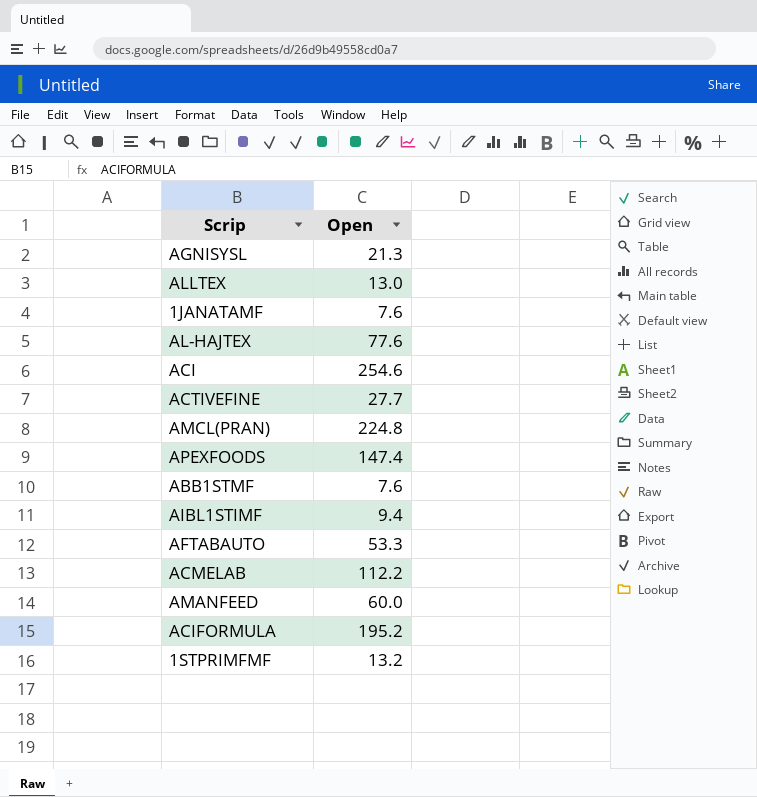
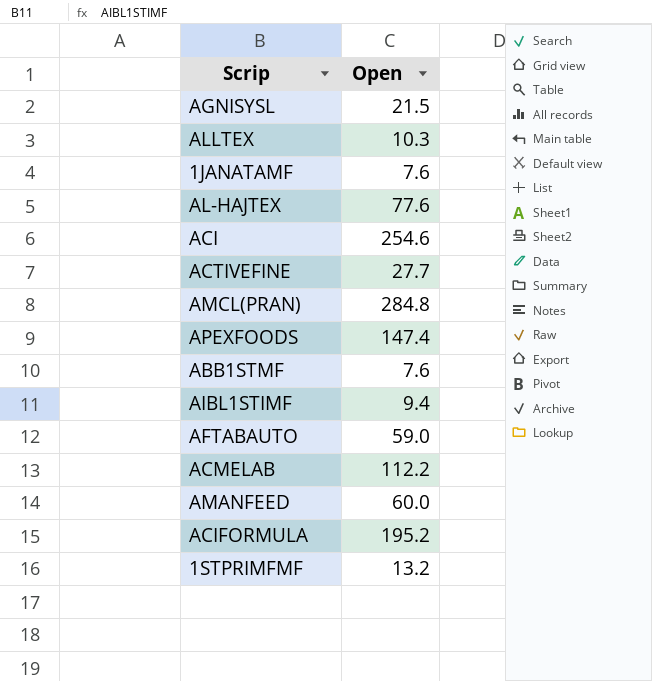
AGNISYSL | Open: 21.3 -> 21.5
ALLTEX | Open: 13.0 -> 10.3
AMCL(PRAN) | Open: 224.8 -> 284.8
AFTABAUTO | Open: 53.3 -> 59.0

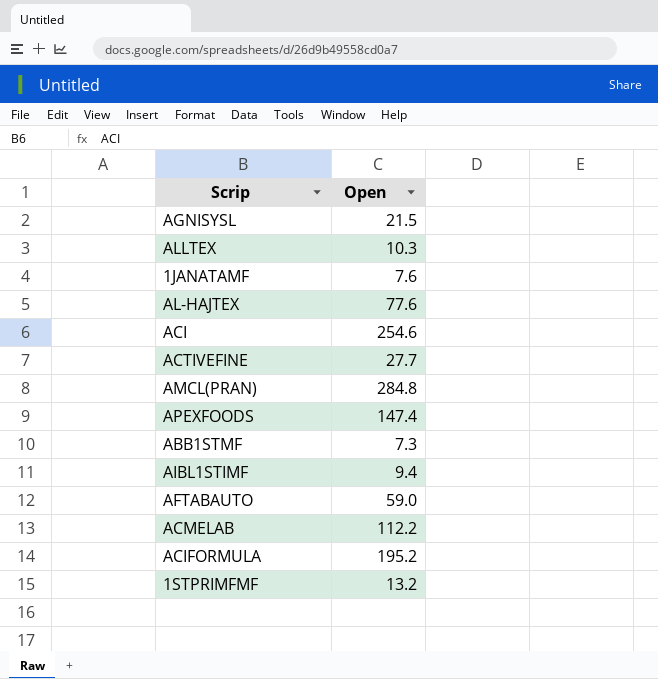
row AMANFEED: 60.0 -> none
ABB1STMF | Open: 7.6 -> 7.3

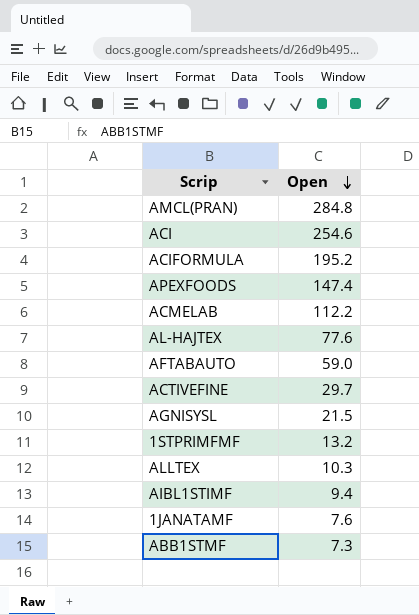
row order: none -> Open descending
ACTIVEFINE | Open: 27.7 -> 29.7

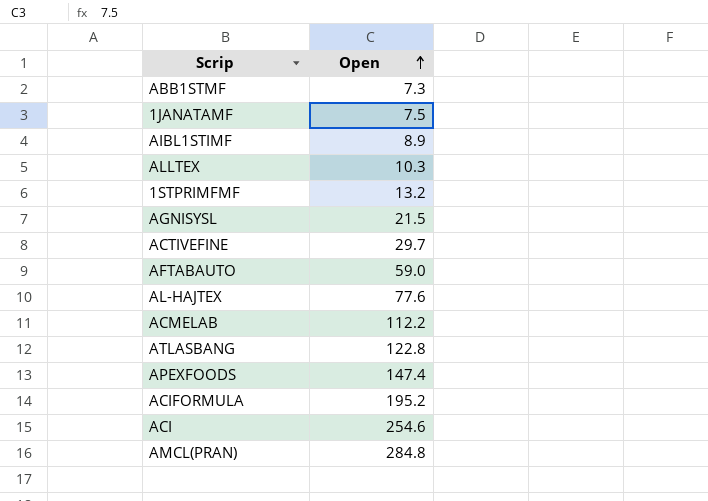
row order: Open descending -> Open ascending
1JANATAMF | Open: 7.6 -> 7.5
AIBL1STIMF | Open: 9.4 -> 8.9
row ATLASBANG: none -> 122.8

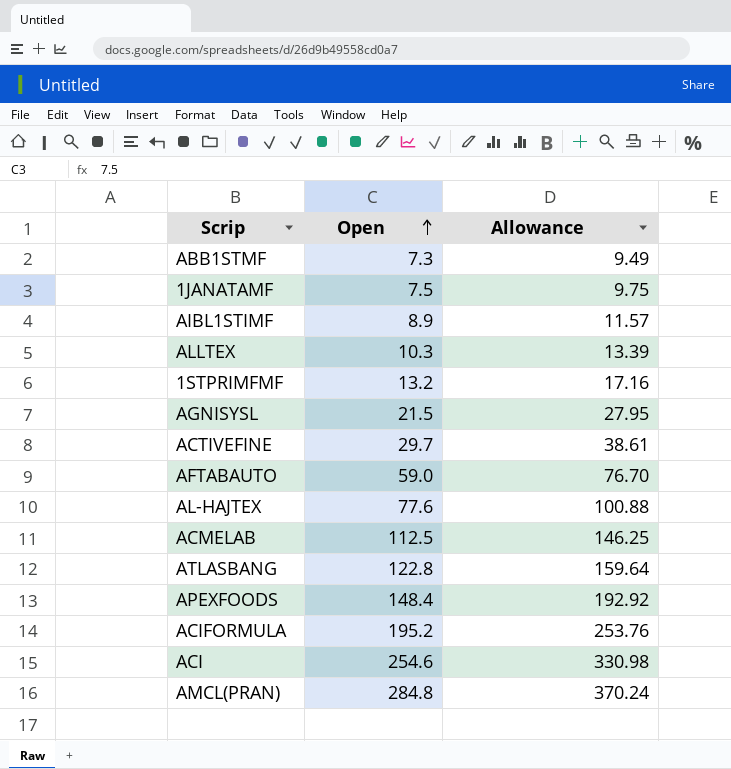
column Allowance | formula: none -> [Open] * 1.3
ACMELAB | Open: 112.2 -> 112.5
APEXFOODS | Open: 147.4 -> 148.4

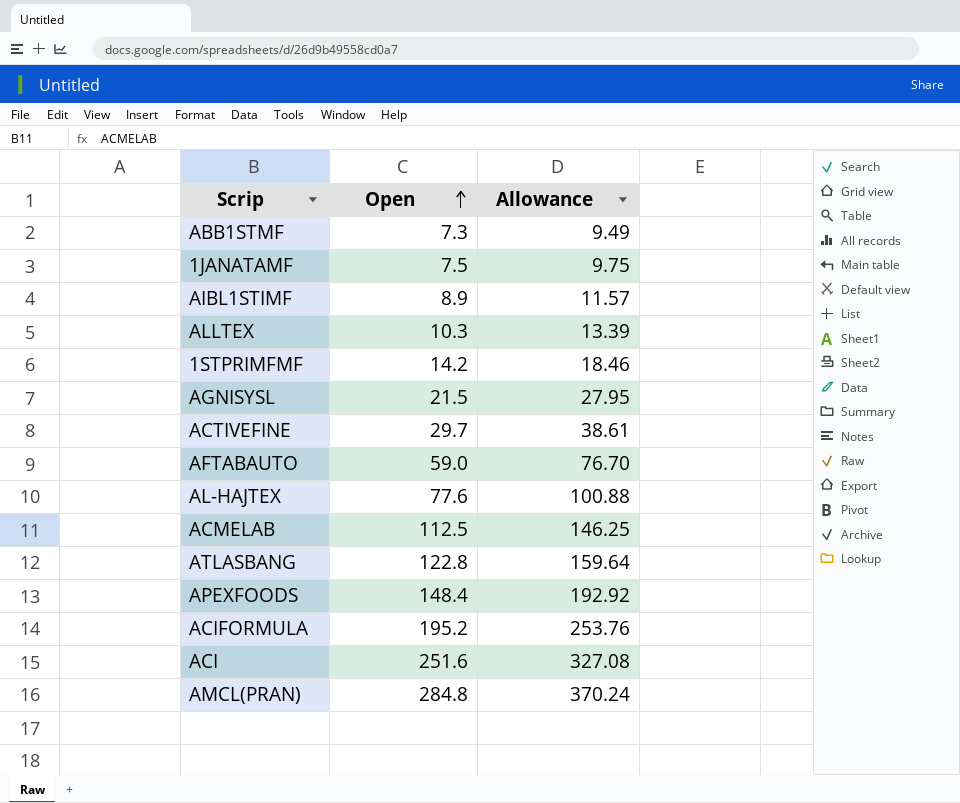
1STPRIMFMF | Open: 13.2 -> 14.2
1STPRIMFMF | Allowance: 17.16 -> 18.46
ACI | Open: 254.6 -> 251.6
ACI | Allowance: 330.98 -> 327.08

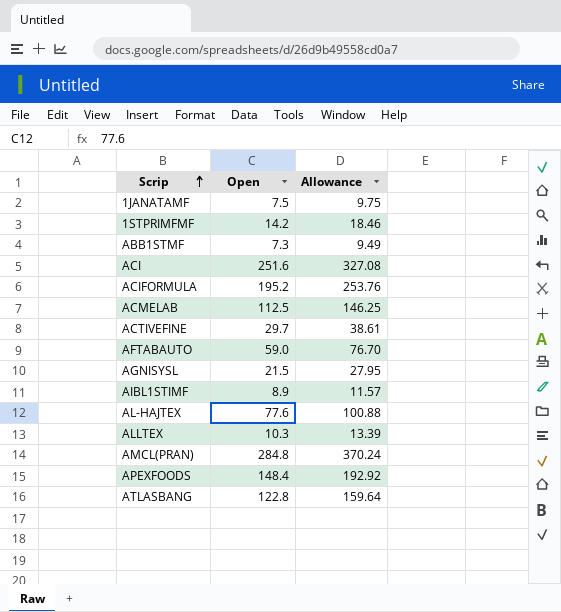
row order: Open ascending -> Scrip ascending

